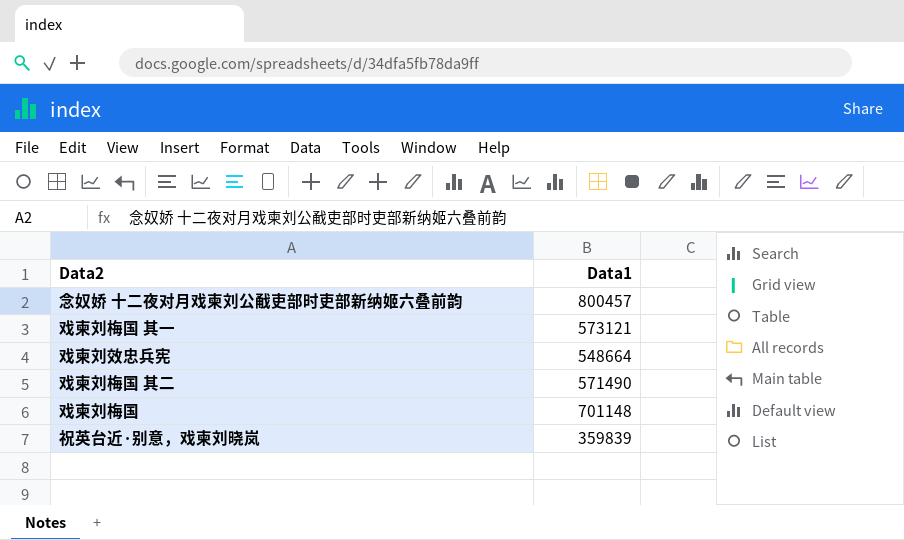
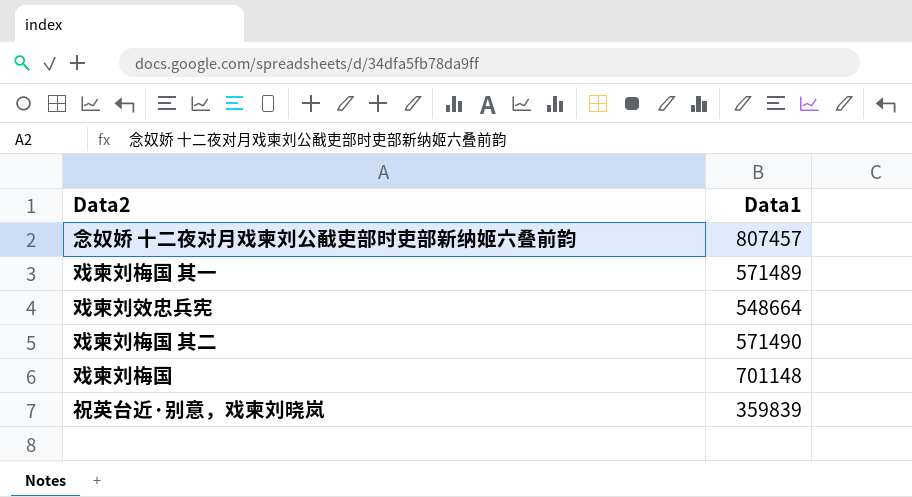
念奴娇 十二夜对月戏柬刘公㦷吏部时吏部新纳姬六叠前韵 | Data1: 800457 -> 807457
戏柬刘梅国 其一 | Data1: 573121 -> 571489

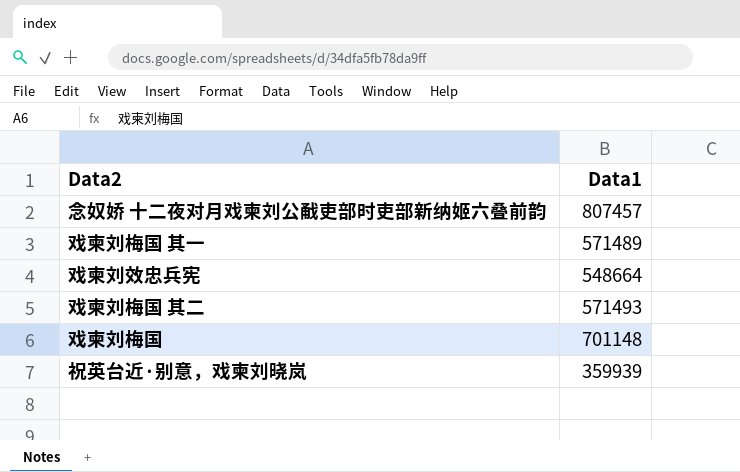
戏柬刘梅国 其二 | Data1: 571490 -> 571493
祝英台近·别意，戏柬刘晓岚 | Data1: 359839 -> 359939

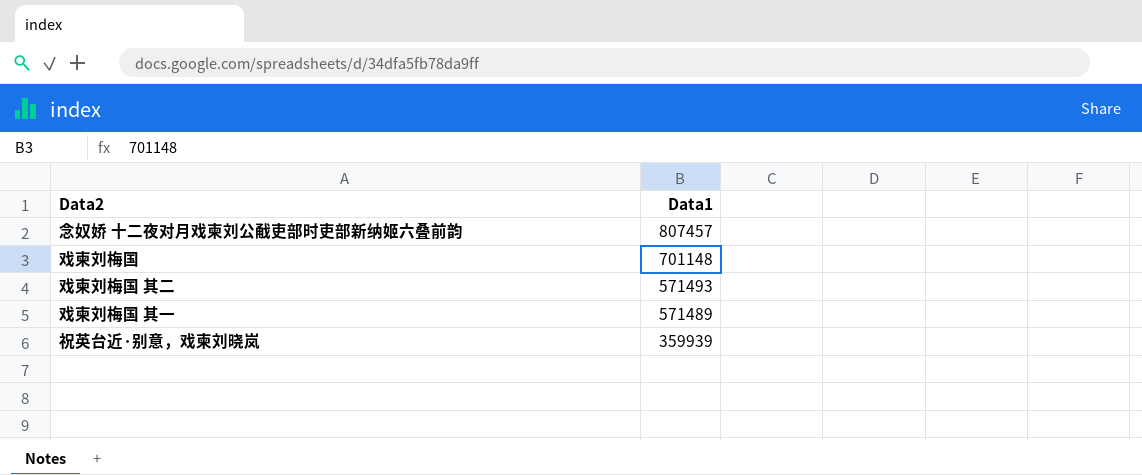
row order: none -> Data1 descending
row 戏柬刘效忠兵宪: 548664 -> none

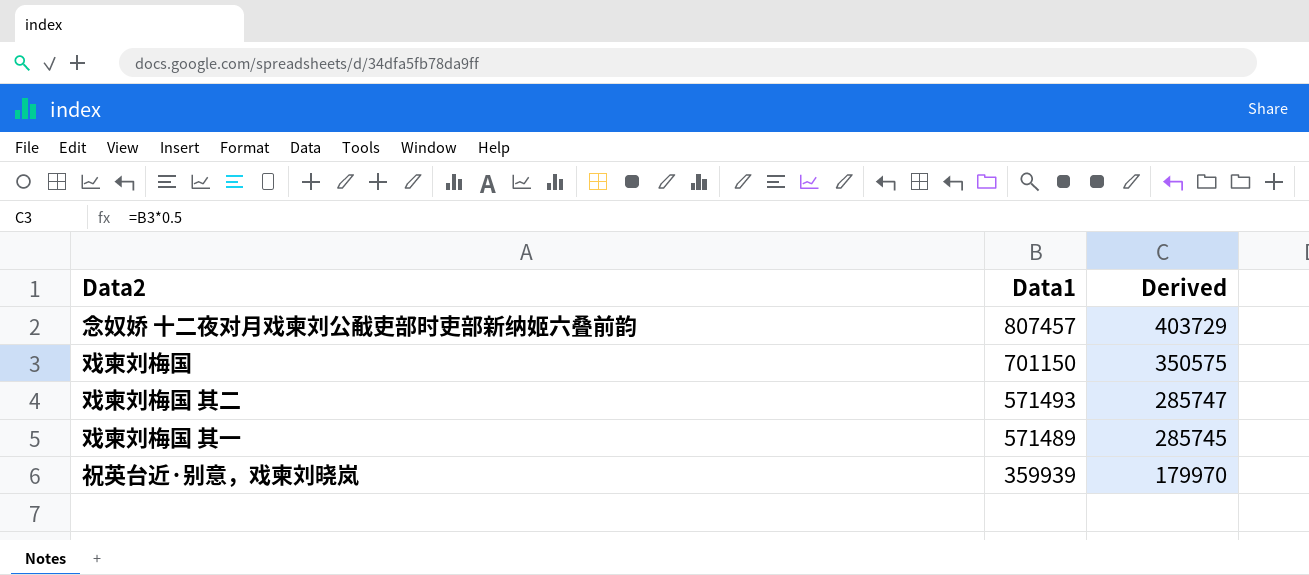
column Derived | formula: none -> [Data1] * 0.5
戏柬刘梅国 | Data1: 701148 -> 701150

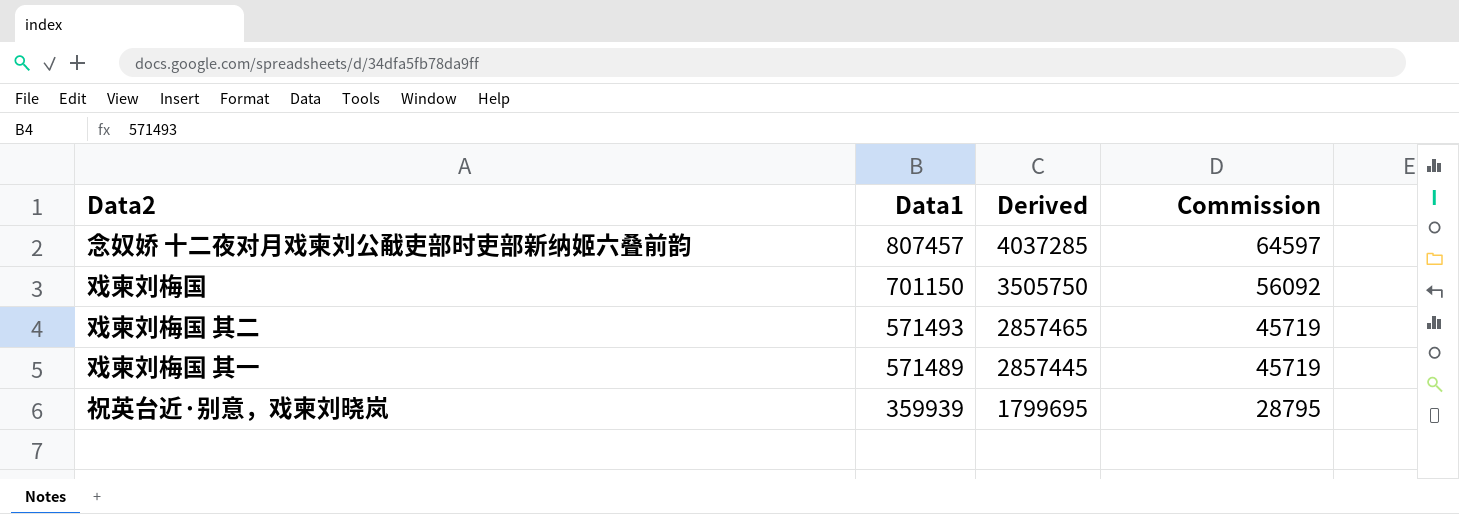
column Derived | formula: [Data1] * 0.5 -> [Data1] * 5
column Commission | formula: none -> [Data1] * 0.08

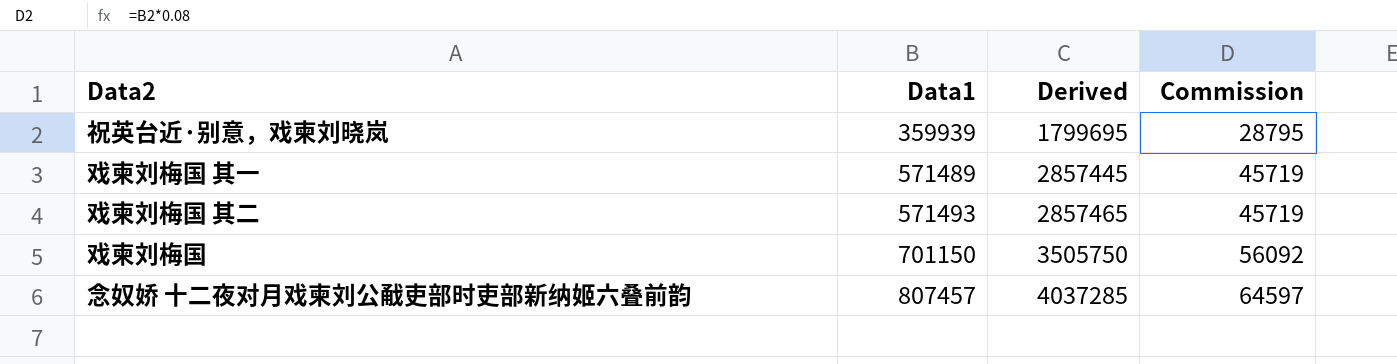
row order: Data1 descending -> Data1 ascending

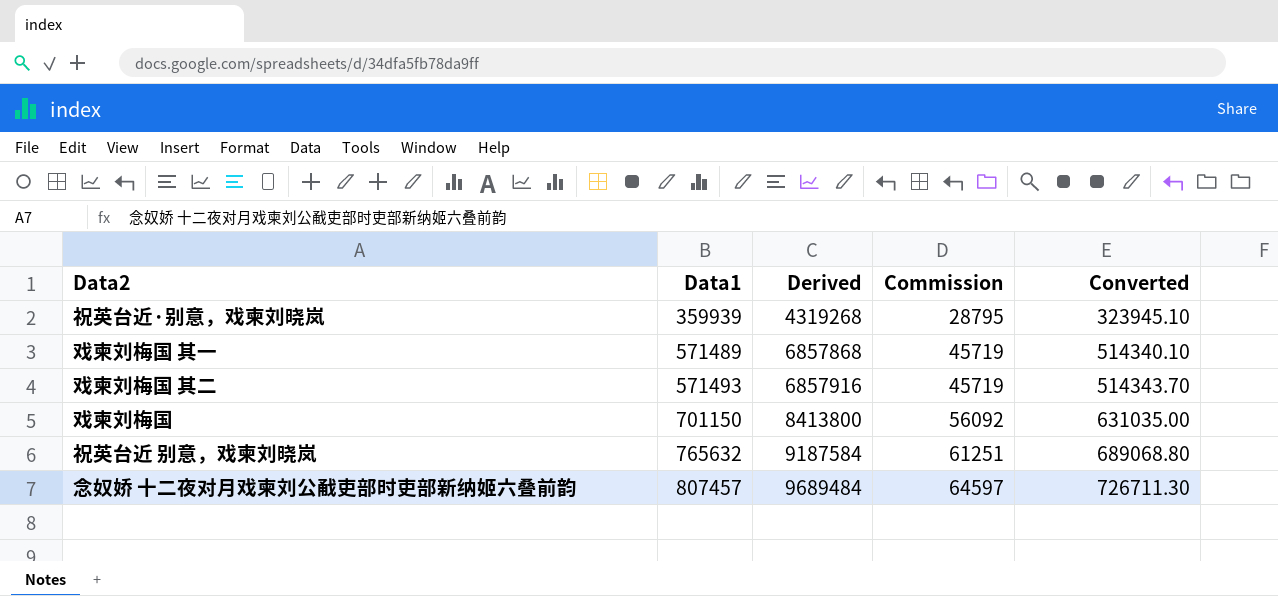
column Derived | formula: [Data1] * 5 -> [Data1] * 12
column Converted | formula: none -> [Data1] * 0.9
row 祝英台近 别意，戏柬刘晓岚: none -> 765632 | 9187584 | 61251 | 689068.80

